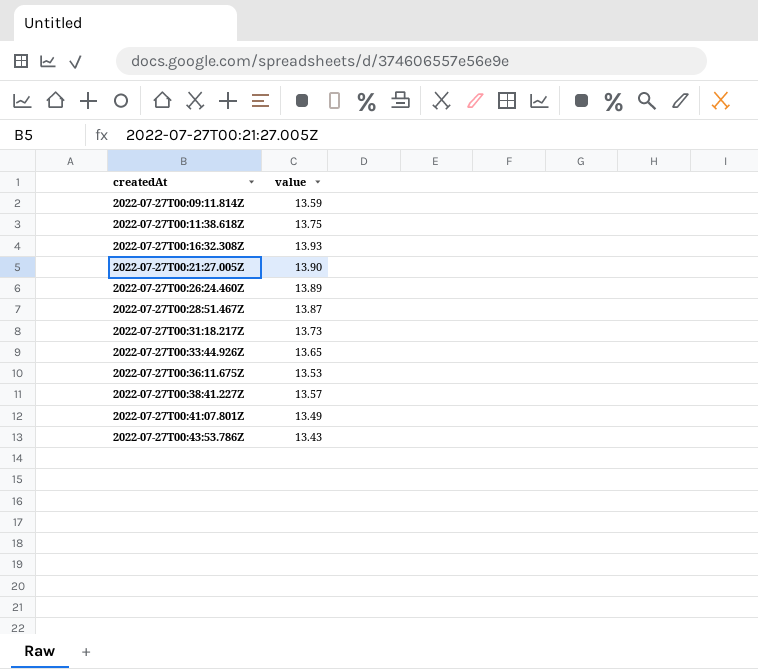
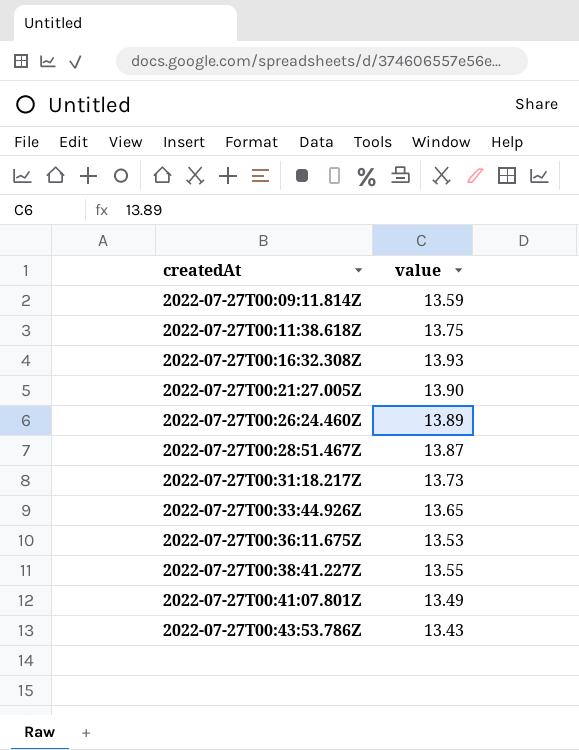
2022-07-27T00:38:41.227Z | value: 13.57 -> 13.55

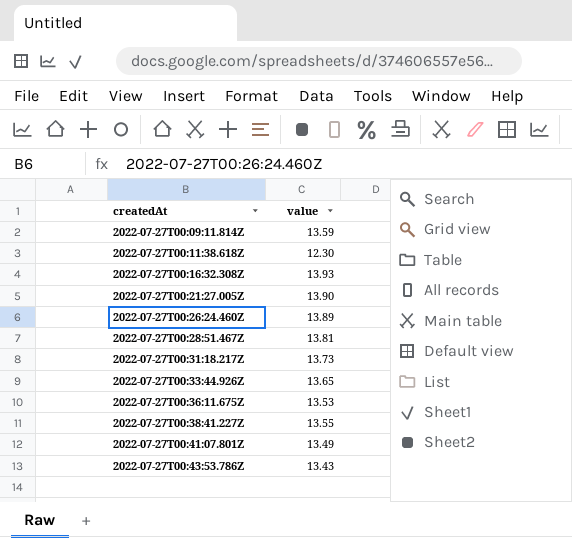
2022-07-27T00:11:38.618Z | value: 13.75 -> 12.30
2022-07-27T00:28:51.467Z | value: 13.87 -> 13.81

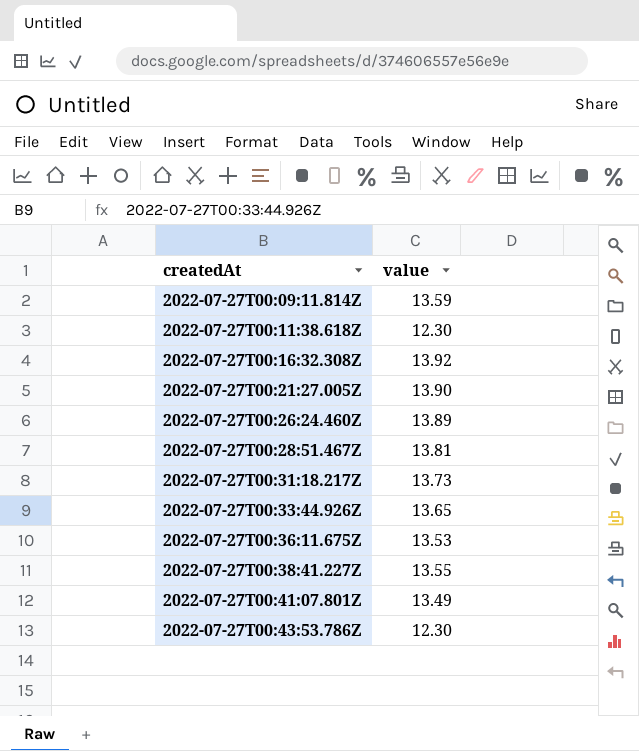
2022-07-27T00:16:32.308Z | value: 13.93 -> 13.92
2022-07-27T00:43:53.786Z | value: 13.43 -> 12.30

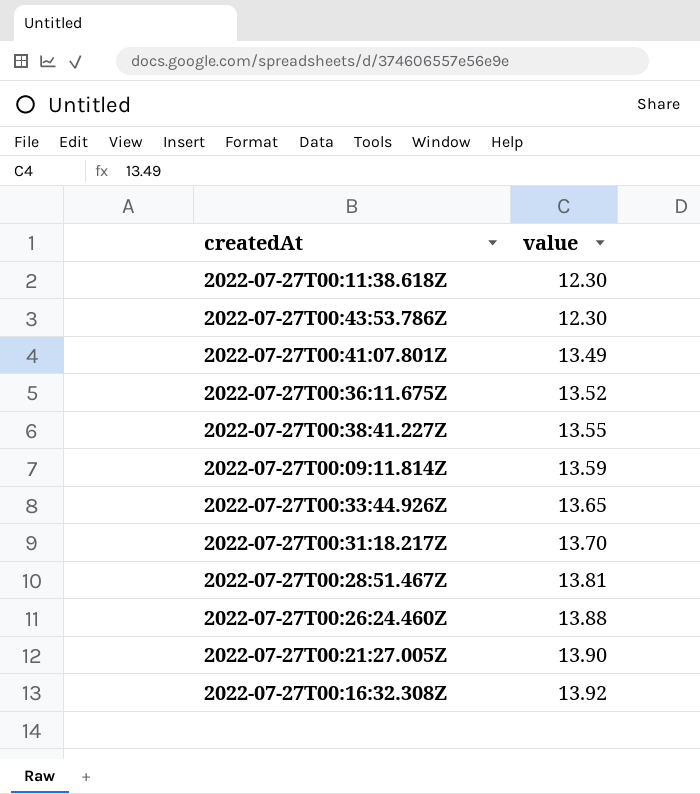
row order: createdAt ascending -> value ascending
2022-07-27T00:36:11.675Z | value: 13.53 -> 13.52
2022-07-27T00:31:18.217Z | value: 13.73 -> 13.70
2022-07-27T00:26:24.460Z | value: 13.89 -> 13.88

